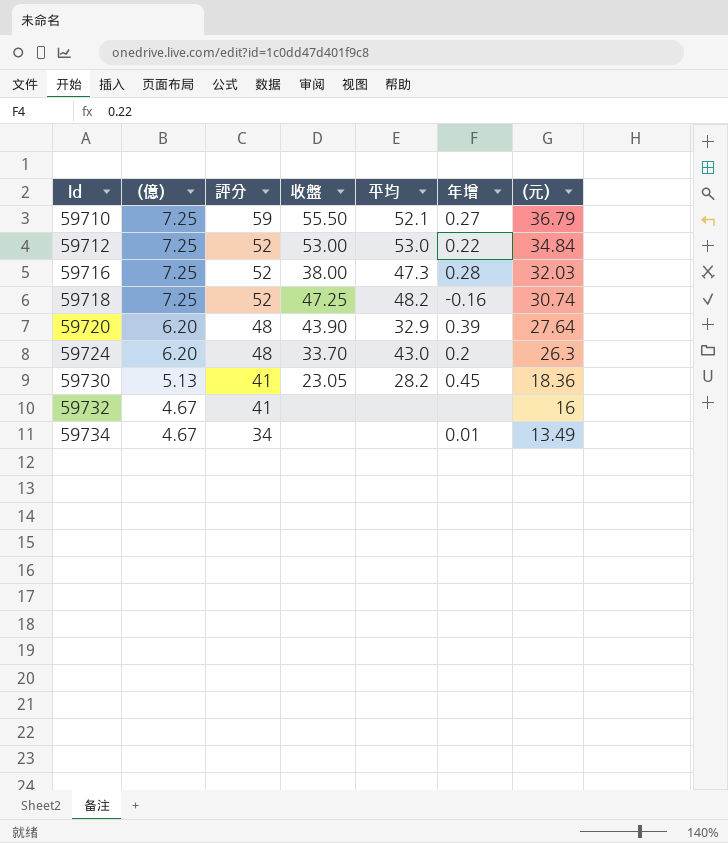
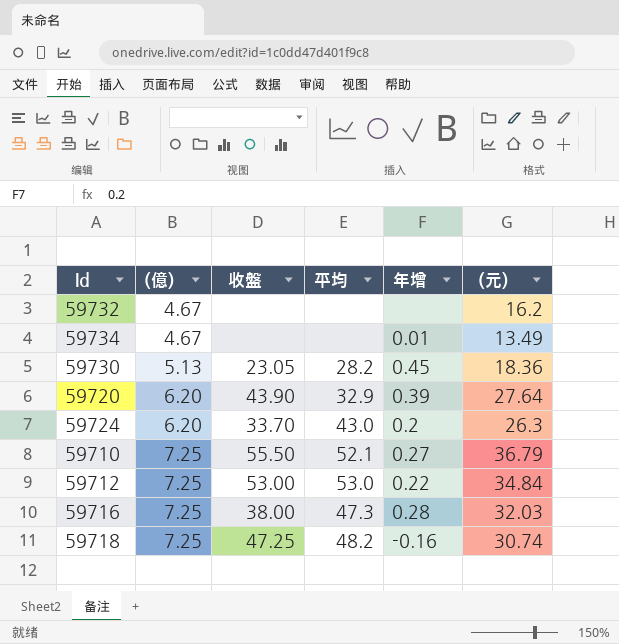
row order: Id ascending -> (億) ascending
column 評分 | position: 3 -> none
59732 | (元): 16 -> 16.2

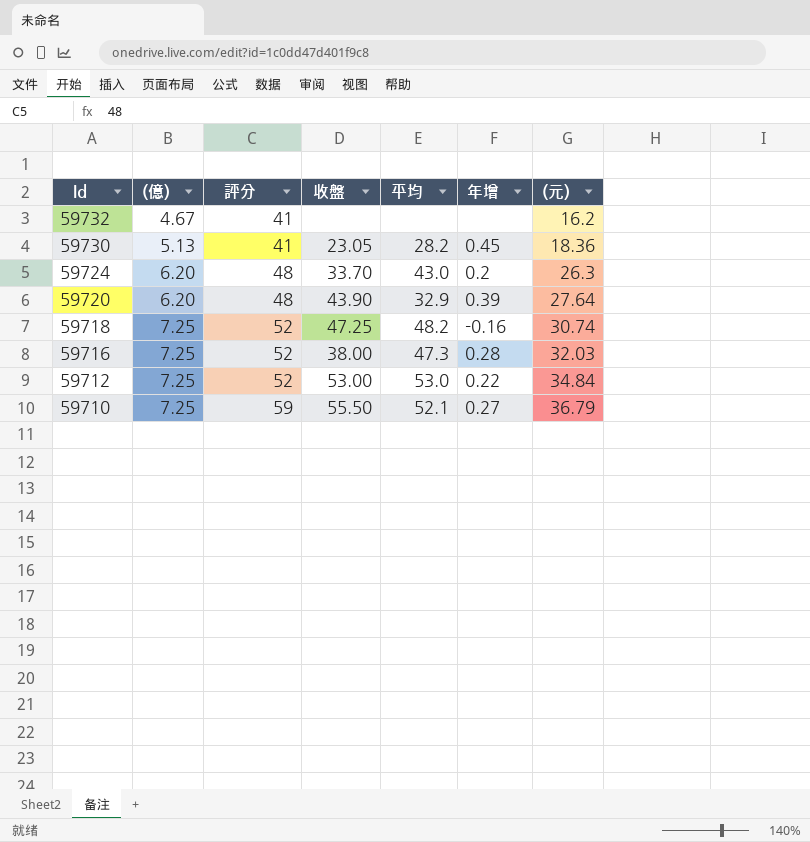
row order: (億) ascending -> Id descending
column 評分 | position: none -> 3
row 59734: 4.67 | none | none | 0.01 | 13.49 -> none

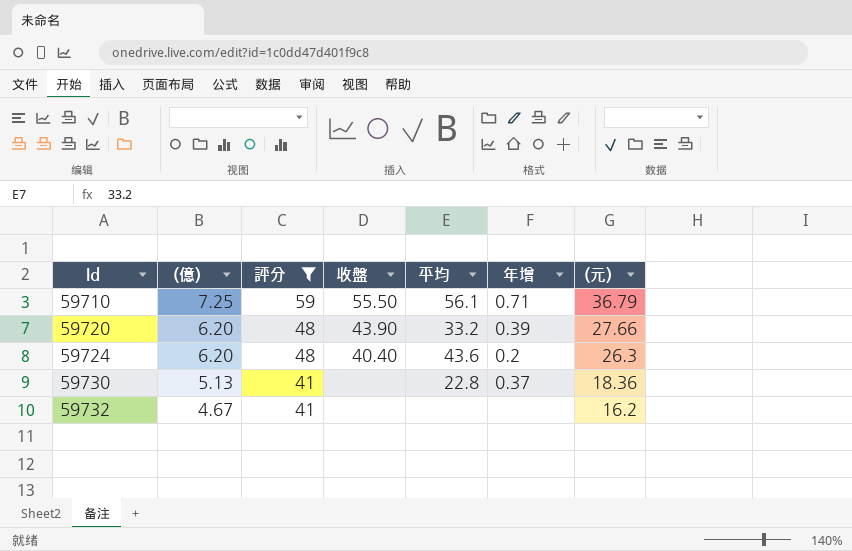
filter: none -> 評分 != 52
row order: Id descending -> Id ascending
59710 | 平均: 52.1 -> 56.1
59710 | 年增: 0.27 -> 0.71
59720 | 平均: 32.9 -> 33.2
59720 | (元): 27.64 -> 27.66
59724 | 收盤: 33.70 -> 40.40
59724 | 平均: 43.0 -> 43.6
59730 | 收盤: 23.05 -> none
59730 | 平均: 28.2 -> 22.8
59730 | 年增: 0.45 -> 0.37

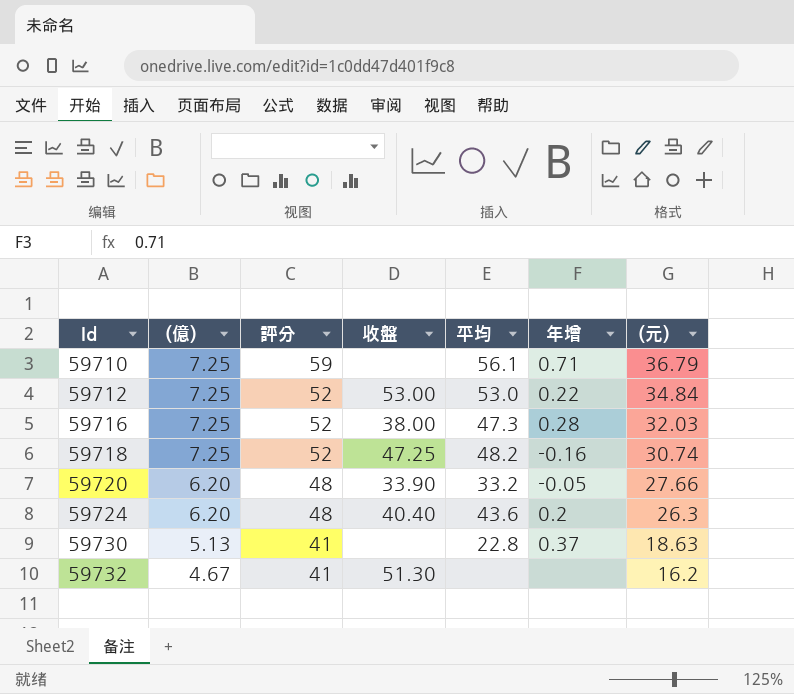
filter: 評分 != 52 -> none
59710 | 收盤: 55.50 -> none
59720 | 收盤: 43.90 -> 33.90
59720 | 年增: 0.39 -> -0.05
59730 | (元): 18.36 -> 18.63
59732 | 收盤: none -> 51.30

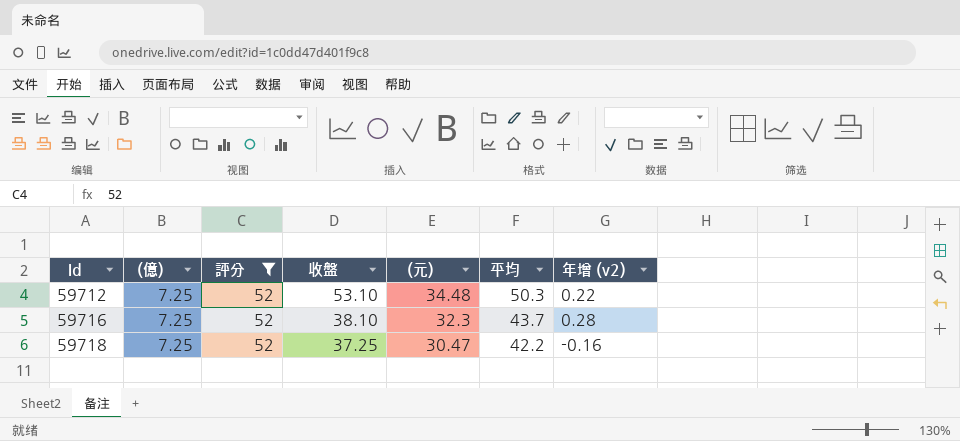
filter: none -> 評分 = 52
column (元) | position: 7 -> 5
column name: 年增 -> 年增 (v2)
59712 | 收盤: 53.00 -> 53.10
59712 | (元): 34.84 -> 34.48
59712 | 平均: 53.0 -> 50.3
59716 | 收盤: 38.00 -> 38.10
59716 | (元): 32.03 -> 32.3
59716 | 平均: 47.3 -> 43.7
59718 | 收盤: 47.25 -> 37.25
59718 | (元): 30.74 -> 30.47
59718 | 平均: 48.2 -> 42.2

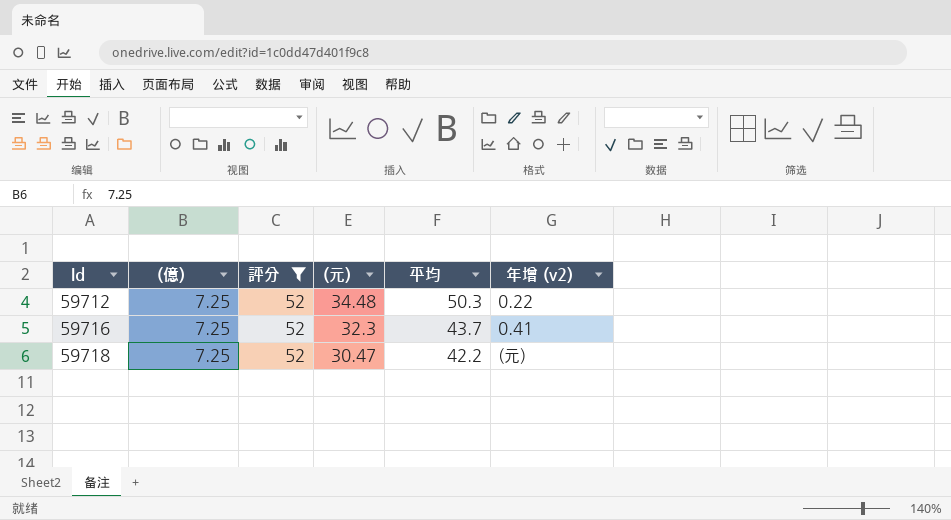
column 收盤 | position: 4 -> none
59716 | 年增 (v2): 0.28 -> 0.41
59718 | 年增 (v2): -0.16 -> (元)

